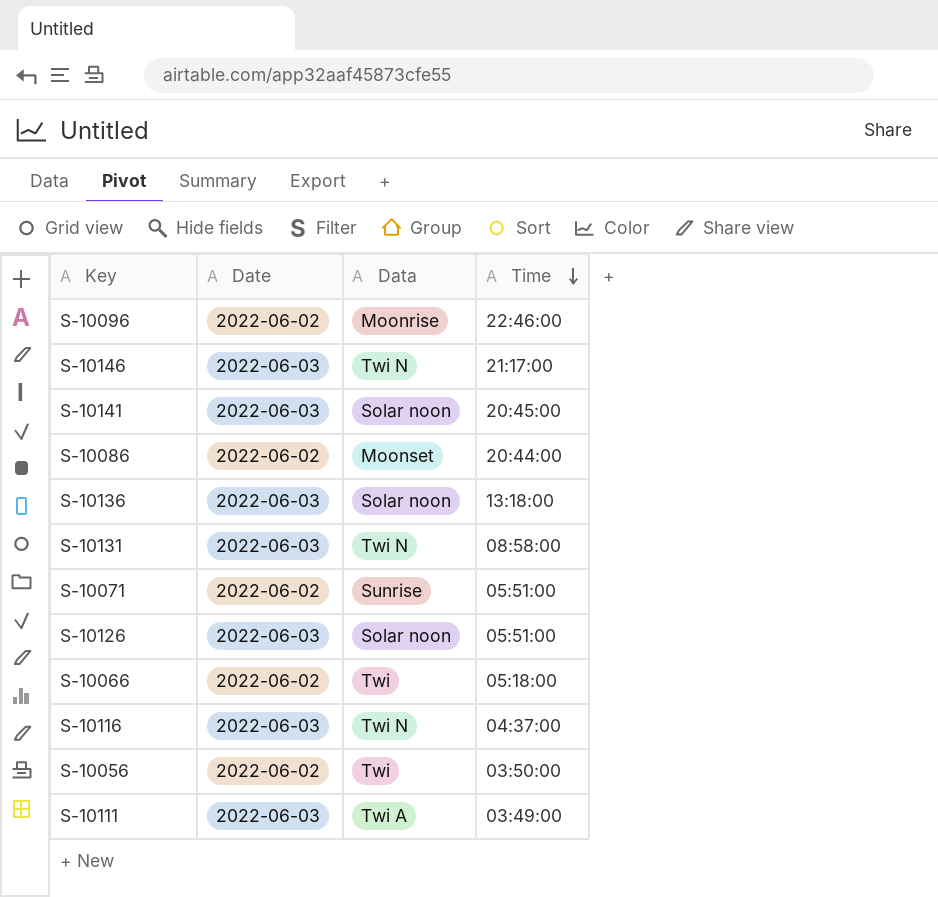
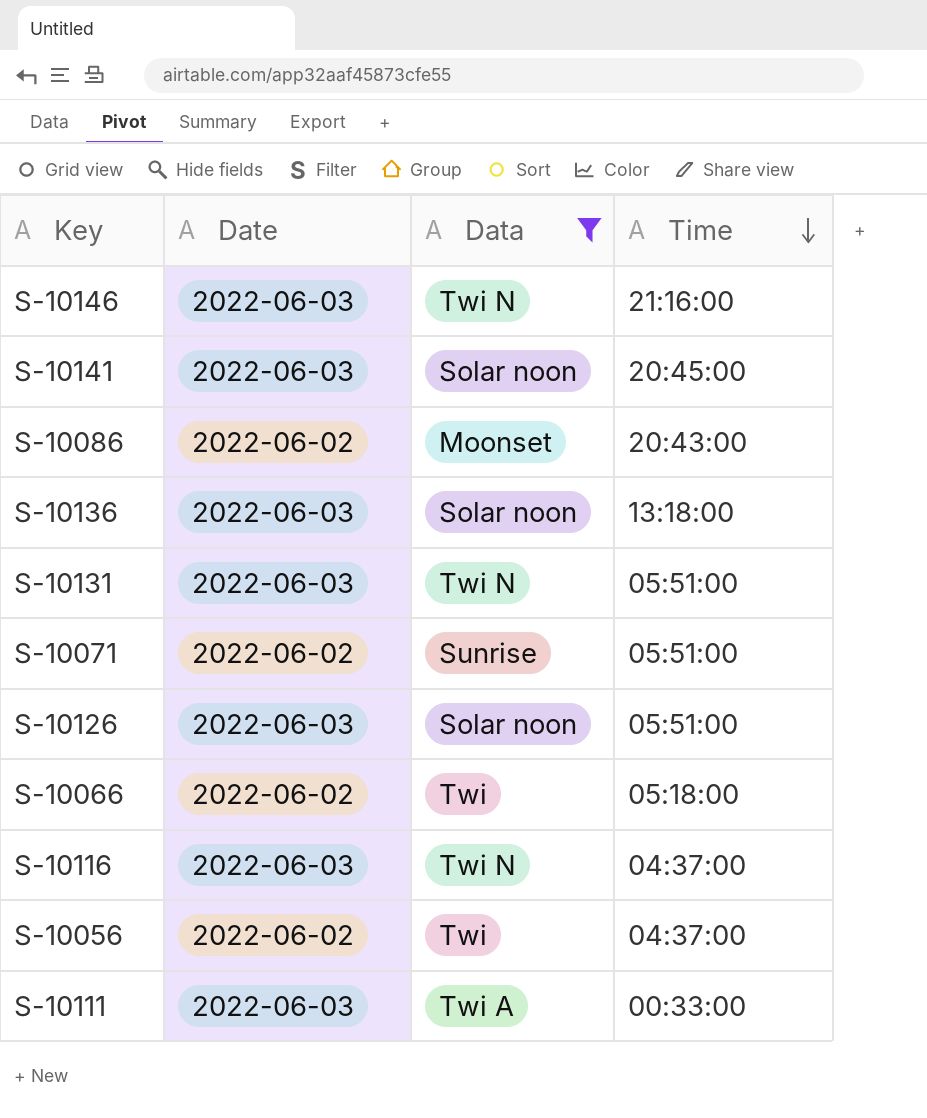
filter: none -> Data != Moonrise
S-10146 | Time: 21:17:00 -> 21:16:00
S-10086 | Time: 20:44:00 -> 20:43:00
S-10131 | Time: 08:58:00 -> 05:51:00
S-10056 | Time: 03:50:00 -> 04:37:00
S-10111 | Time: 03:49:00 -> 00:33:00

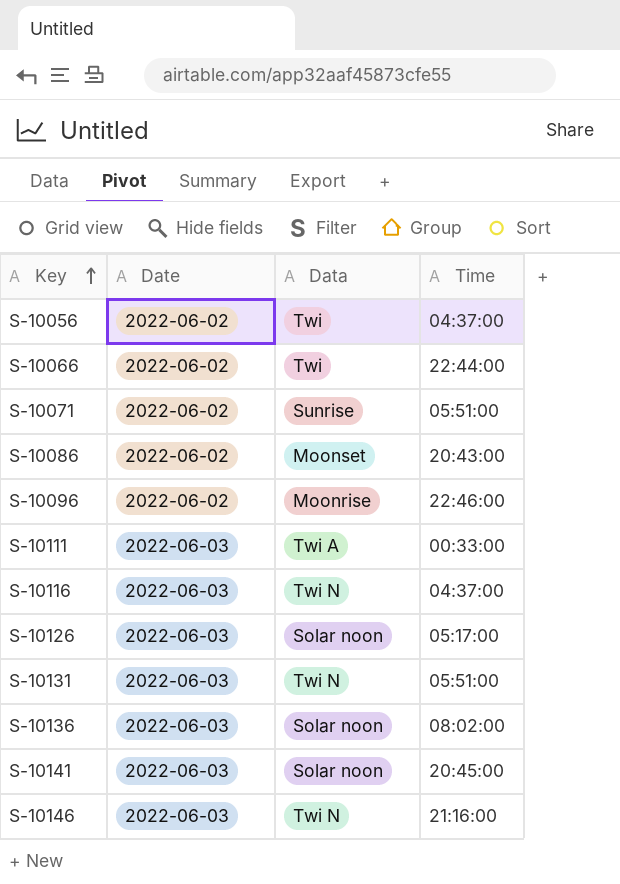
filter: Data != Moonrise -> none
row order: Time descending -> Key ascending
S-10066 | Time: 05:18:00 -> 22:44:00
S-10126 | Time: 05:51:00 -> 05:17:00
S-10136 | Time: 13:18:00 -> 08:02:00

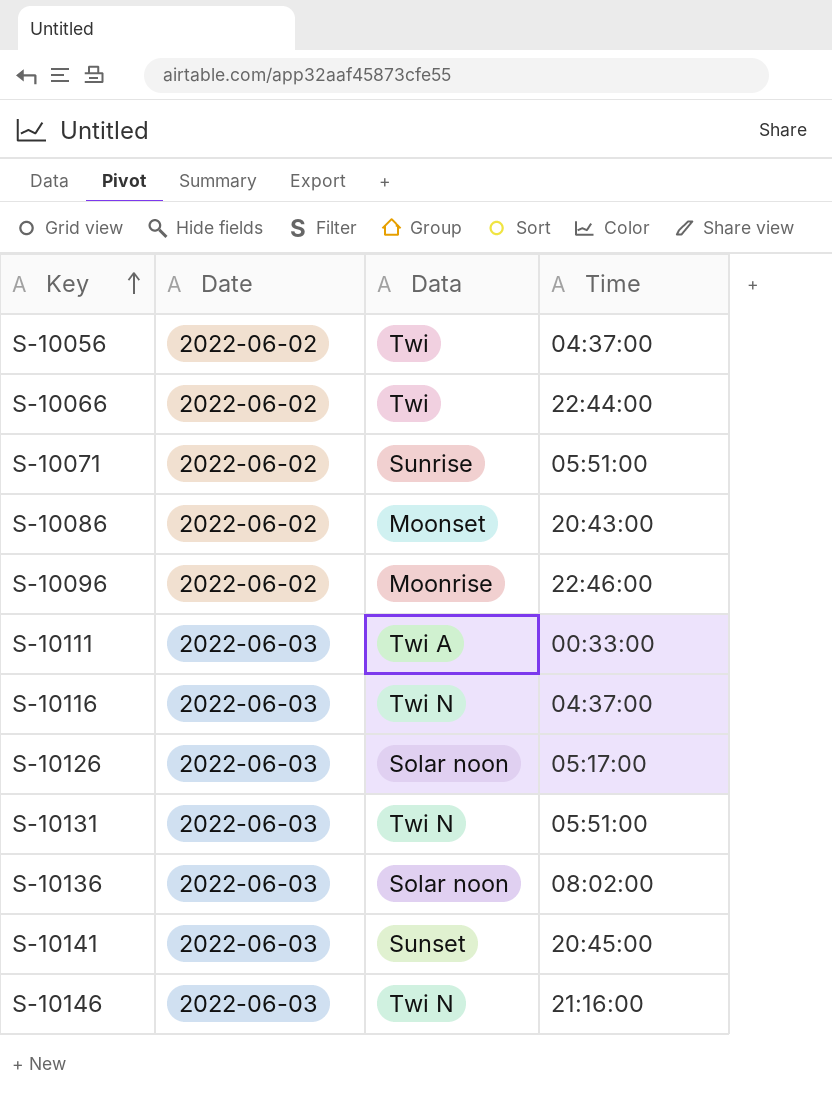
S-10141 | Data: Solar noon -> Sunset

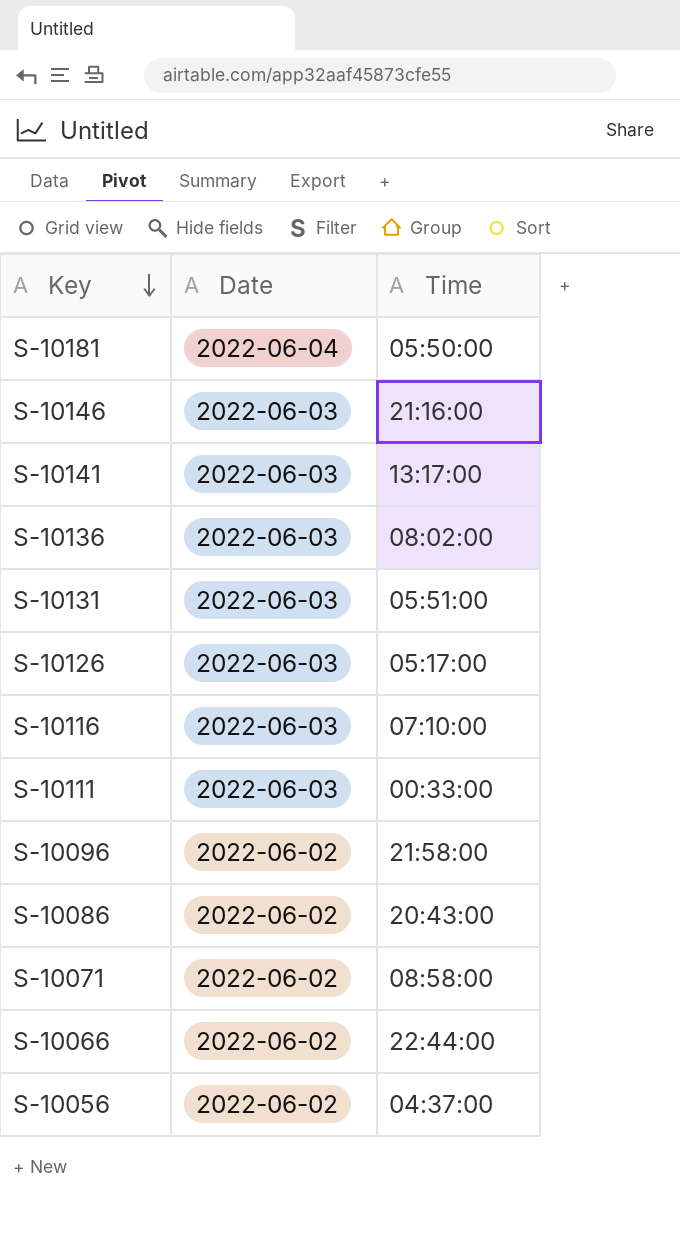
row order: Key ascending -> Key descending
column Data | position: 3 -> none
row S-10181: none -> 2022-06-04 | 05:50:00
S-10141 | Time: 20:45:00 -> 13:17:00
S-10116 | Time: 04:37:00 -> 07:10:00
S-10096 | Time: 22:46:00 -> 21:58:00
S-10071 | Time: 05:51:00 -> 08:58:00

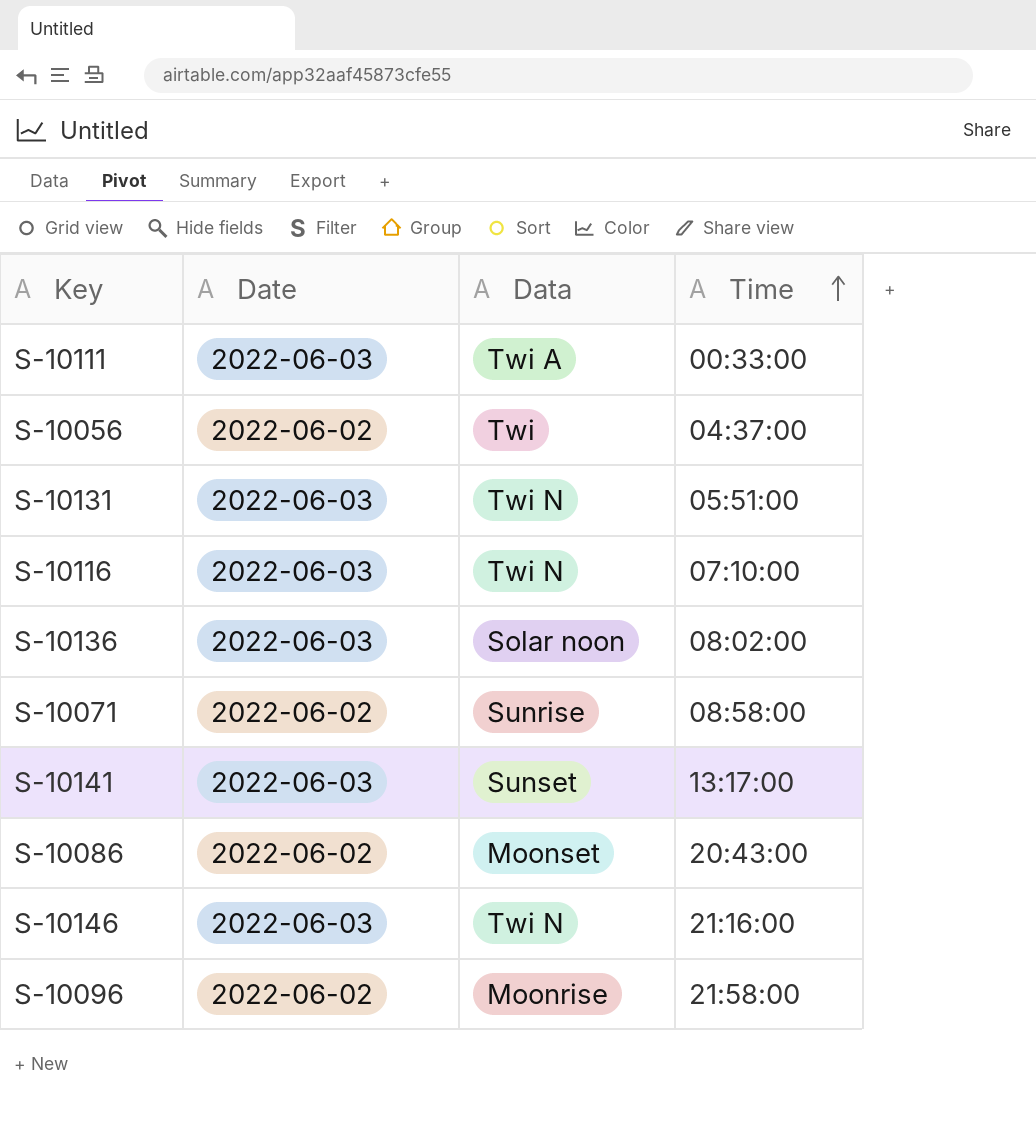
row order: Key descending -> Time ascending
column Data | position: none -> 3
row S-10181: 2022-06-04 | 05:50:00 -> none
row S-10126: 2022-06-03 | 05:17:00 -> none
row S-10066: 2022-06-02 | 22:44:00 -> none

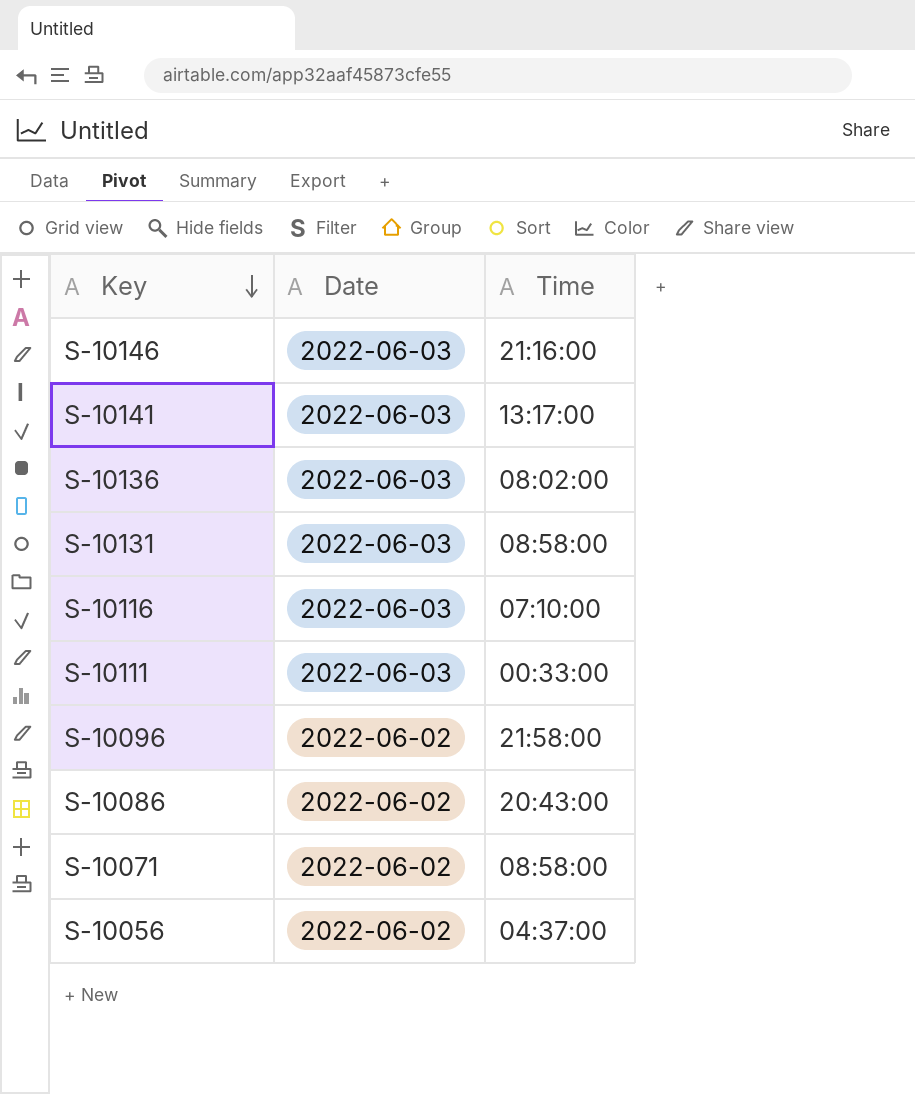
row order: Time ascending -> Key descending
column Data | position: 3 -> none
S-10131 | Time: 05:51:00 -> 08:58:00

